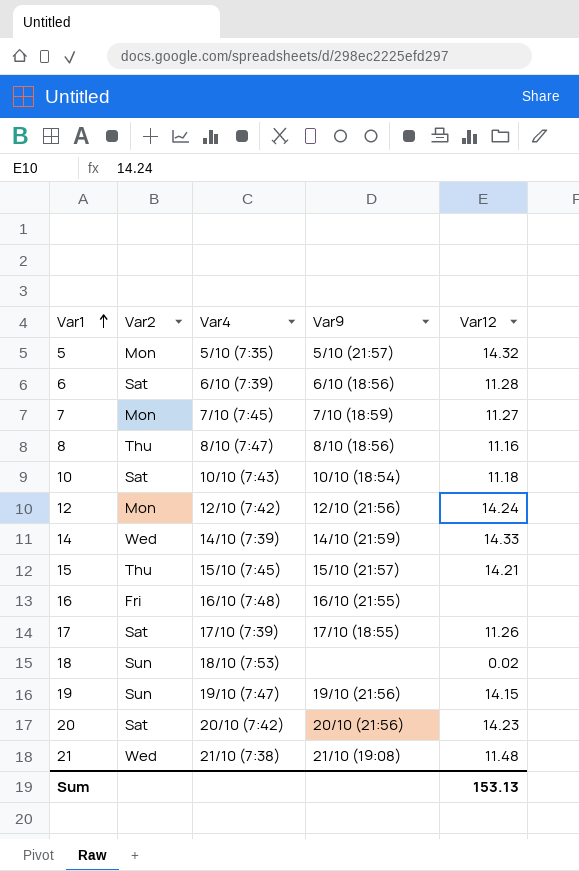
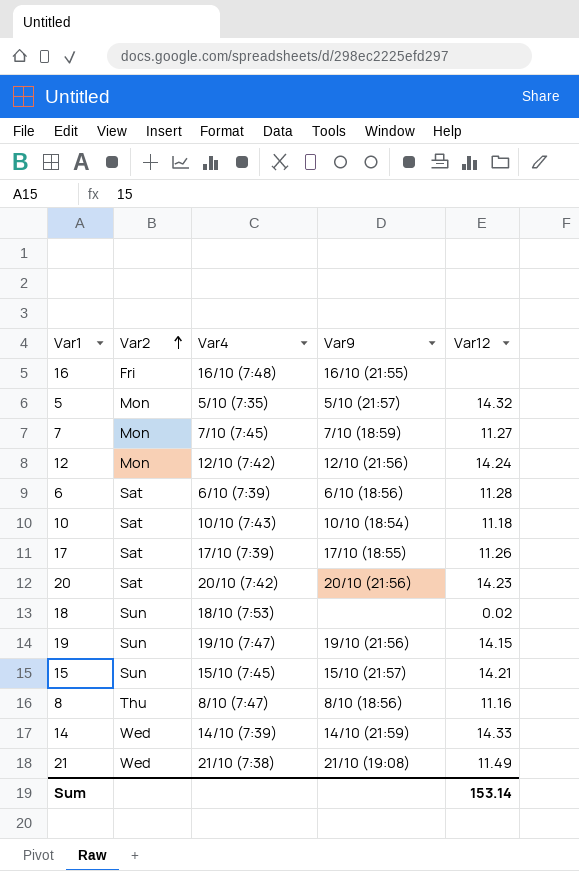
row order: Var1 ascending -> Var2 ascending
15 | Var2: Thu -> Sun
21 | Var12: 11.48 -> 11.49
Sum | Var12: 153.13 -> 153.14

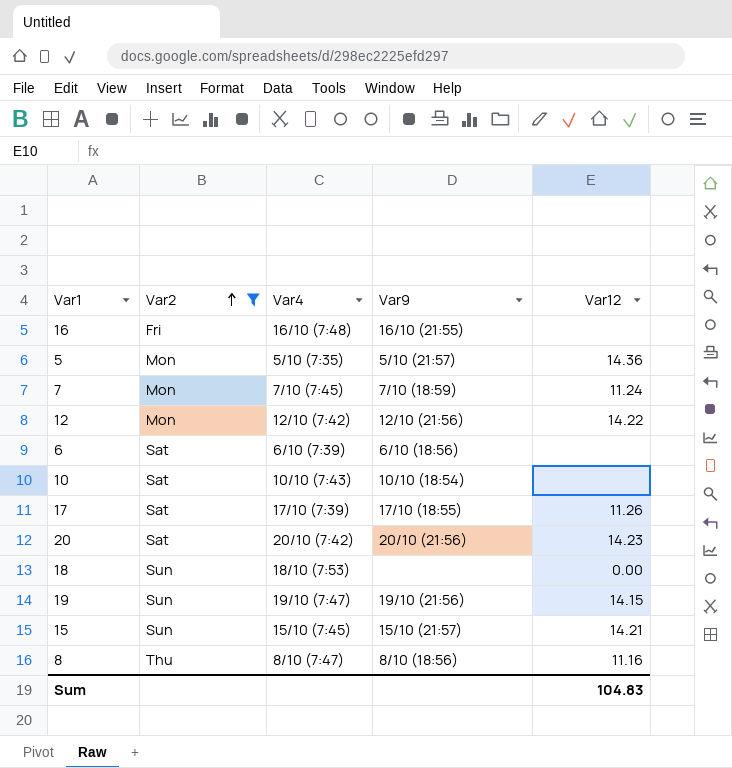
filter: none -> Var2 != Wed
5 | Var12: 14.32 -> 14.36
7 | Var12: 11.27 -> 11.24
12 | Var12: 14.24 -> 14.22
6 | Var12: 11.28 -> none
10 | Var12: 11.18 -> none
18 | Var12: 0.02 -> 0.00
Sum | Var12: 153.14 -> 104.83

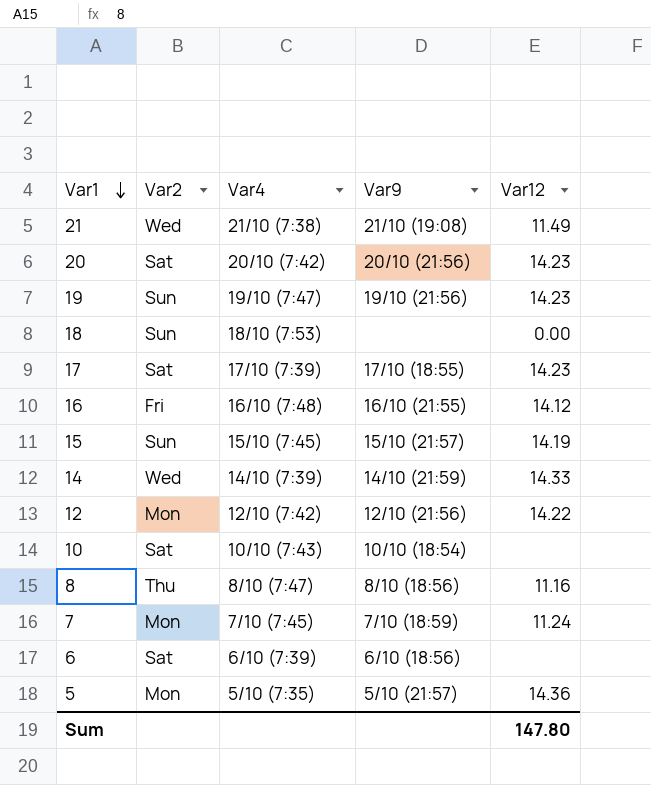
filter: Var2 != Wed -> none
row order: Var2 ascending -> Var1 descending
19 | Var12: 14.15 -> 14.23
17 | Var12: 11.26 -> 14.23
16 | Var12: none -> 14.12
15 | Var12: 14.21 -> 14.19
Sum | Var12: 104.83 -> 147.80

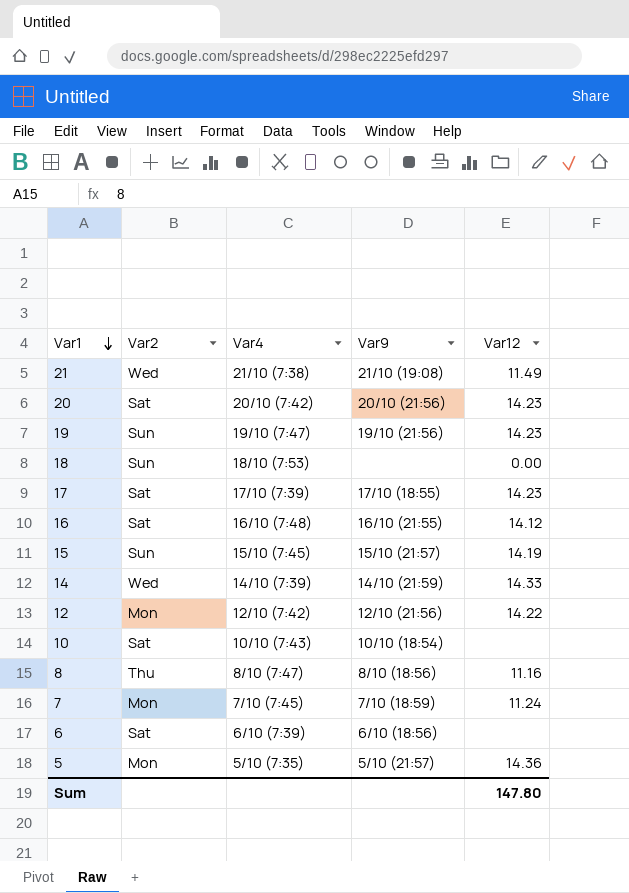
16 | Var2: Fri -> Sat

